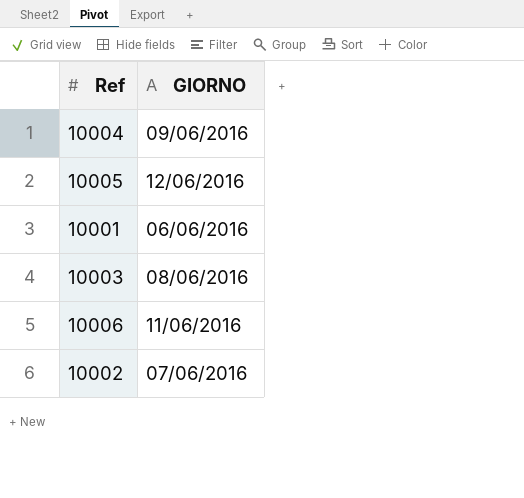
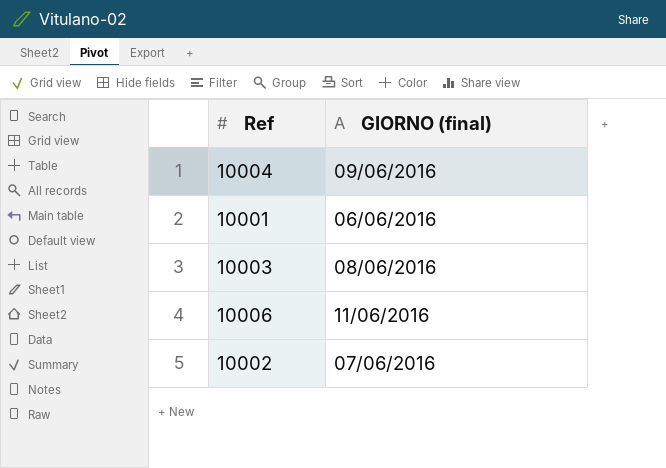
column name: GIORNO -> GIORNO (final)
row 10005: 12/06/2016 -> none

